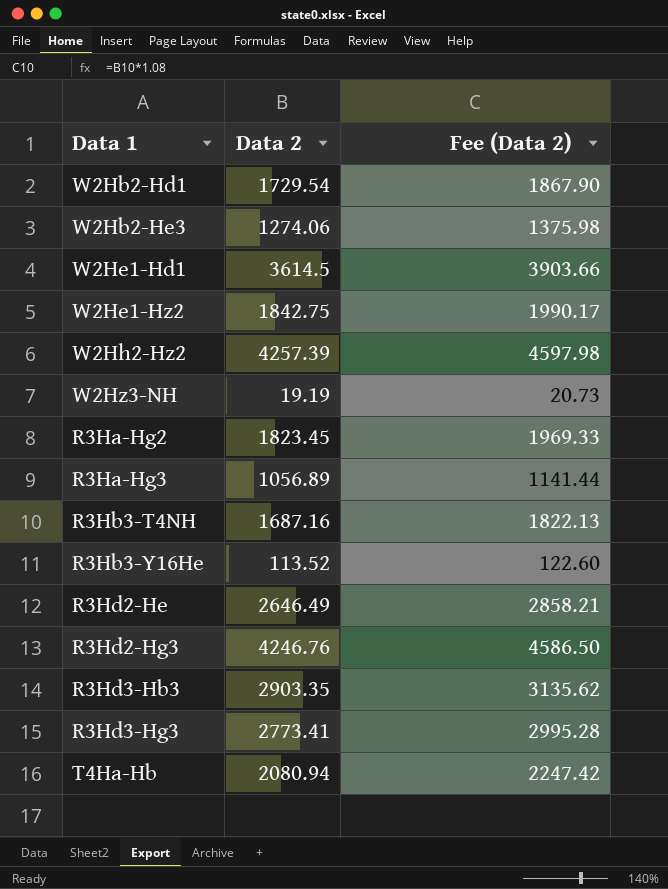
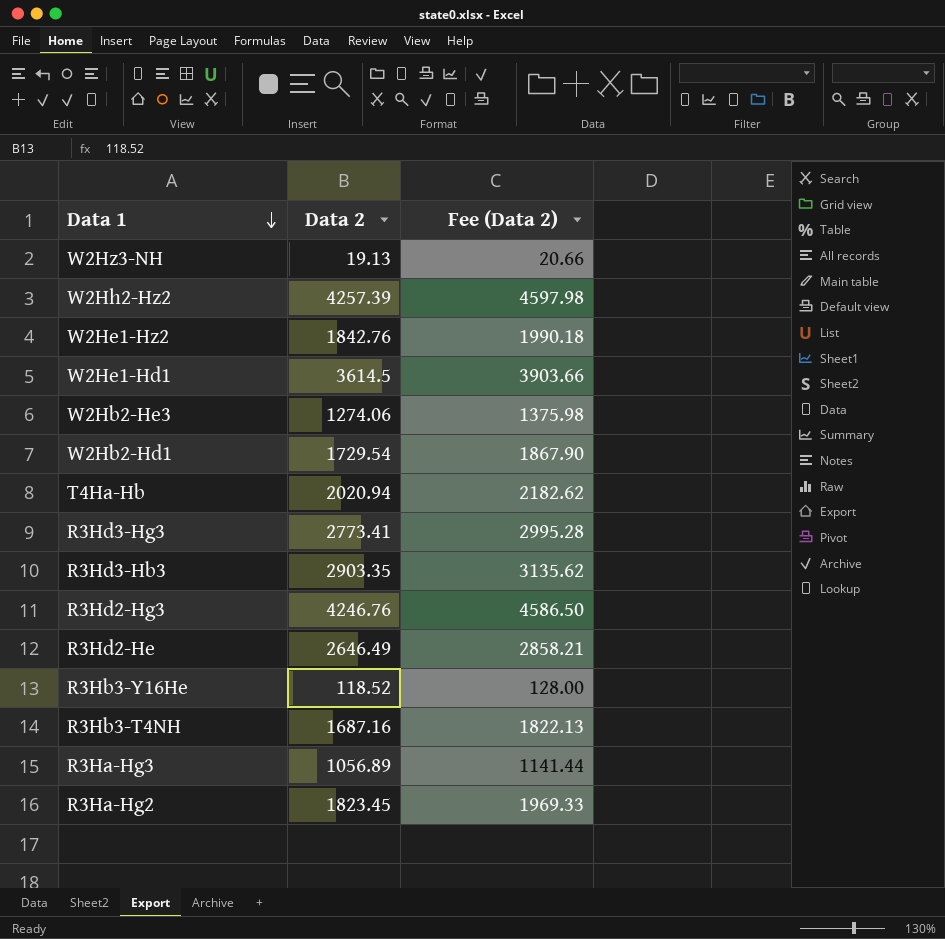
row order: none -> Data 1 descending
W2Hz3-NH | Data 2: 19.19 -> 19.13
W2Hz3-NH | Fee (Data 2): 20.73 -> 20.66
W2He1-Hz2 | Data 2: 1842.75 -> 1842.76
W2He1-Hz2 | Fee (Data 2): 1990.17 -> 1990.18
T4Ha-Hb | Data 2: 2080.94 -> 2020.94
T4Ha-Hb | Fee (Data 2): 2247.42 -> 2182.62
R3Hb3-Y16He | Data 2: 113.52 -> 118.52
R3Hb3-Y16He | Fee (Data 2): 122.60 -> 128.00

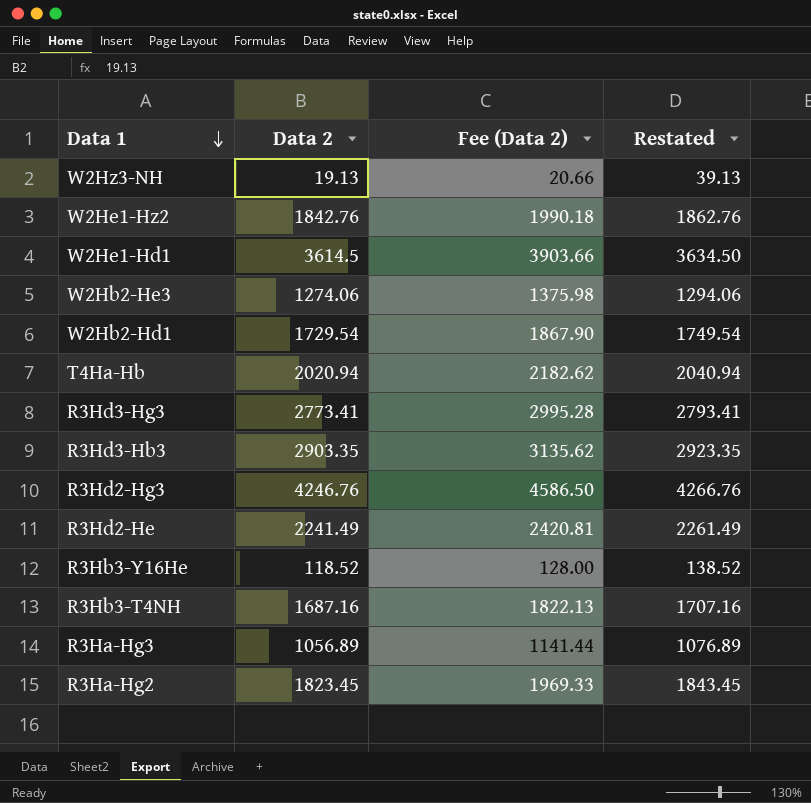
column Restated | formula: none -> [Data 2] + 20
row W2Hh2-Hz2: 4257.39 | 4597.98 -> none
R3Hd2-He | Data 2: 2646.49 -> 2241.49
R3Hd2-He | Fee (Data 2): 2858.21 -> 2420.81

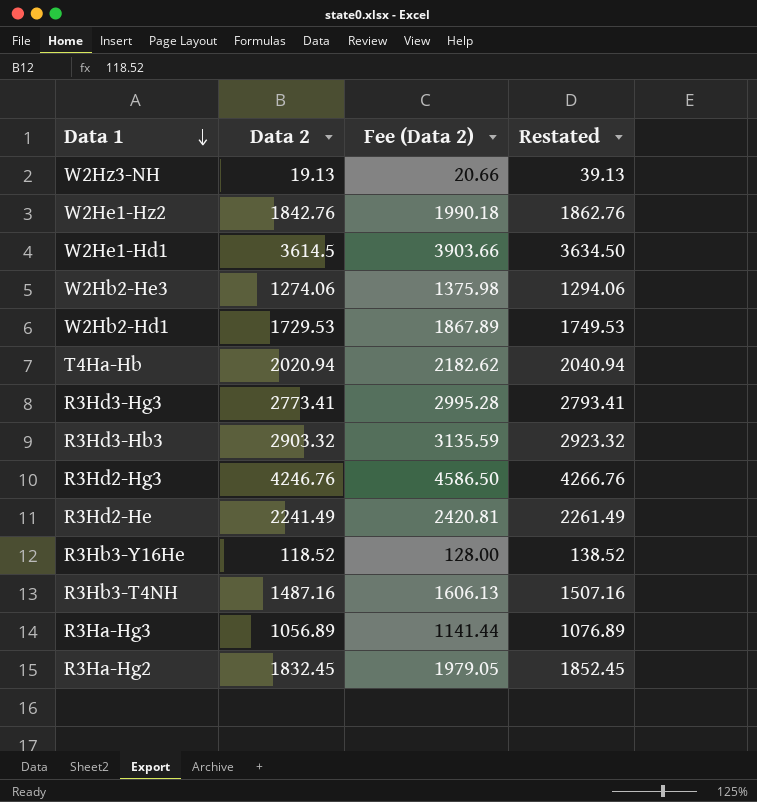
W2Hb2-Hd1 | Data 2: 1729.54 -> 1729.53
W2Hb2-Hd1 | Fee (Data 2): 1867.90 -> 1867.89
W2Hb2-Hd1 | Restated: 1749.54 -> 1749.53
R3Hd3-Hb3 | Data 2: 2903.35 -> 2903.32
R3Hd3-Hb3 | Fee (Data 2): 3135.62 -> 3135.59
R3Hd3-Hb3 | Restated: 2923.35 -> 2923.32
R3Hb3-T4NH | Data 2: 1687.16 -> 1487.16
R3Hb3-T4NH | Fee (Data 2): 1822.13 -> 1606.13
R3Hb3-T4NH | Restated: 1707.16 -> 1507.16
R3Ha-Hg2 | Data 2: 1823.45 -> 1832.45
R3Ha-Hg2 | Fee (Data 2): 1969.33 -> 1979.05
R3Ha-Hg2 | Restated: 1843.45 -> 1852.45

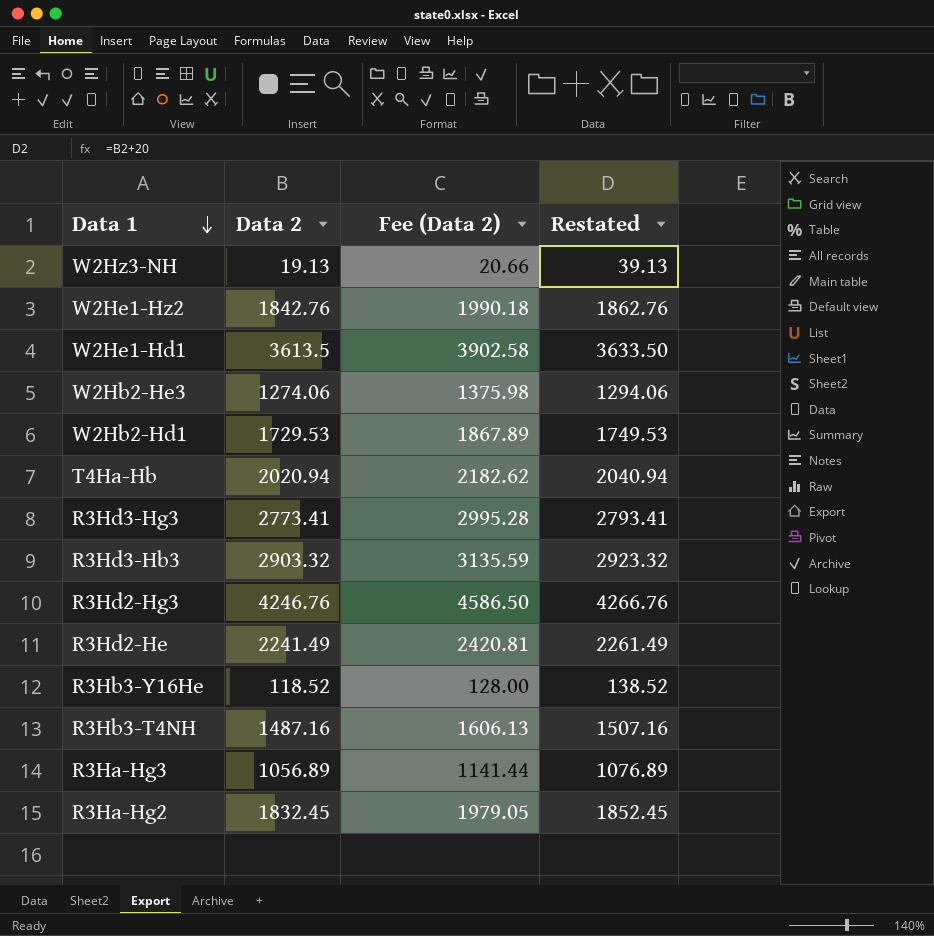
W2He1-Hd1 | Data 2: 3614.5 -> 3613.5
W2He1-Hd1 | Fee (Data 2): 3903.66 -> 3902.58
W2He1-Hd1 | Restated: 3634.50 -> 3633.50

